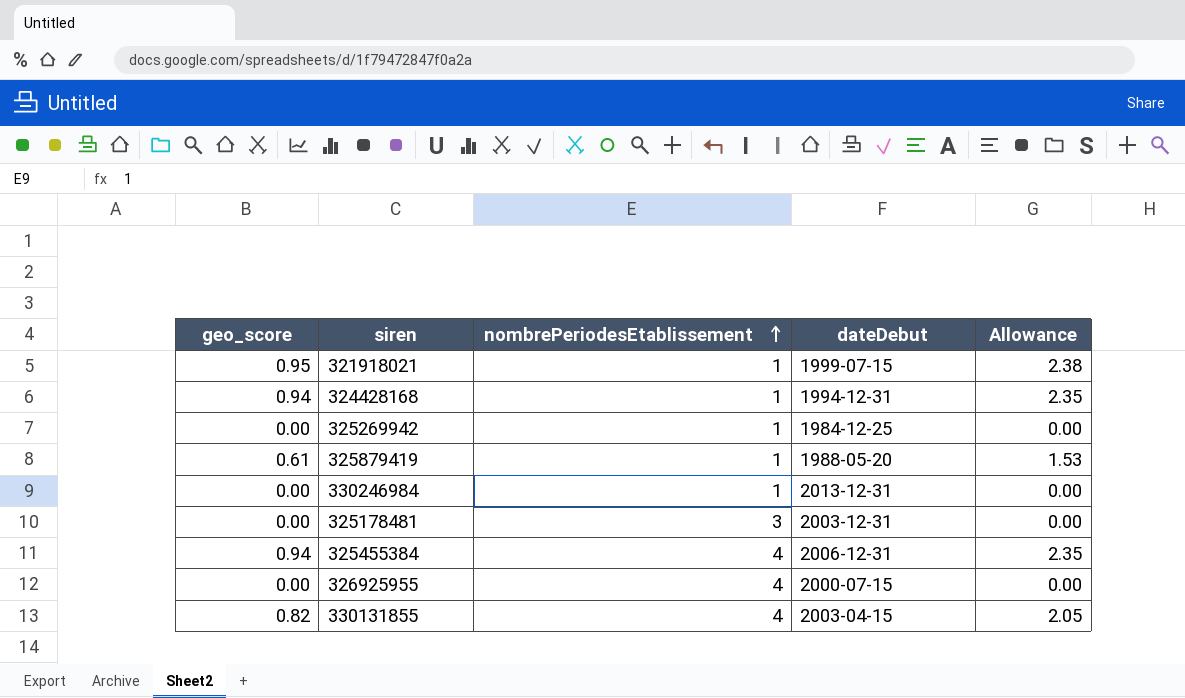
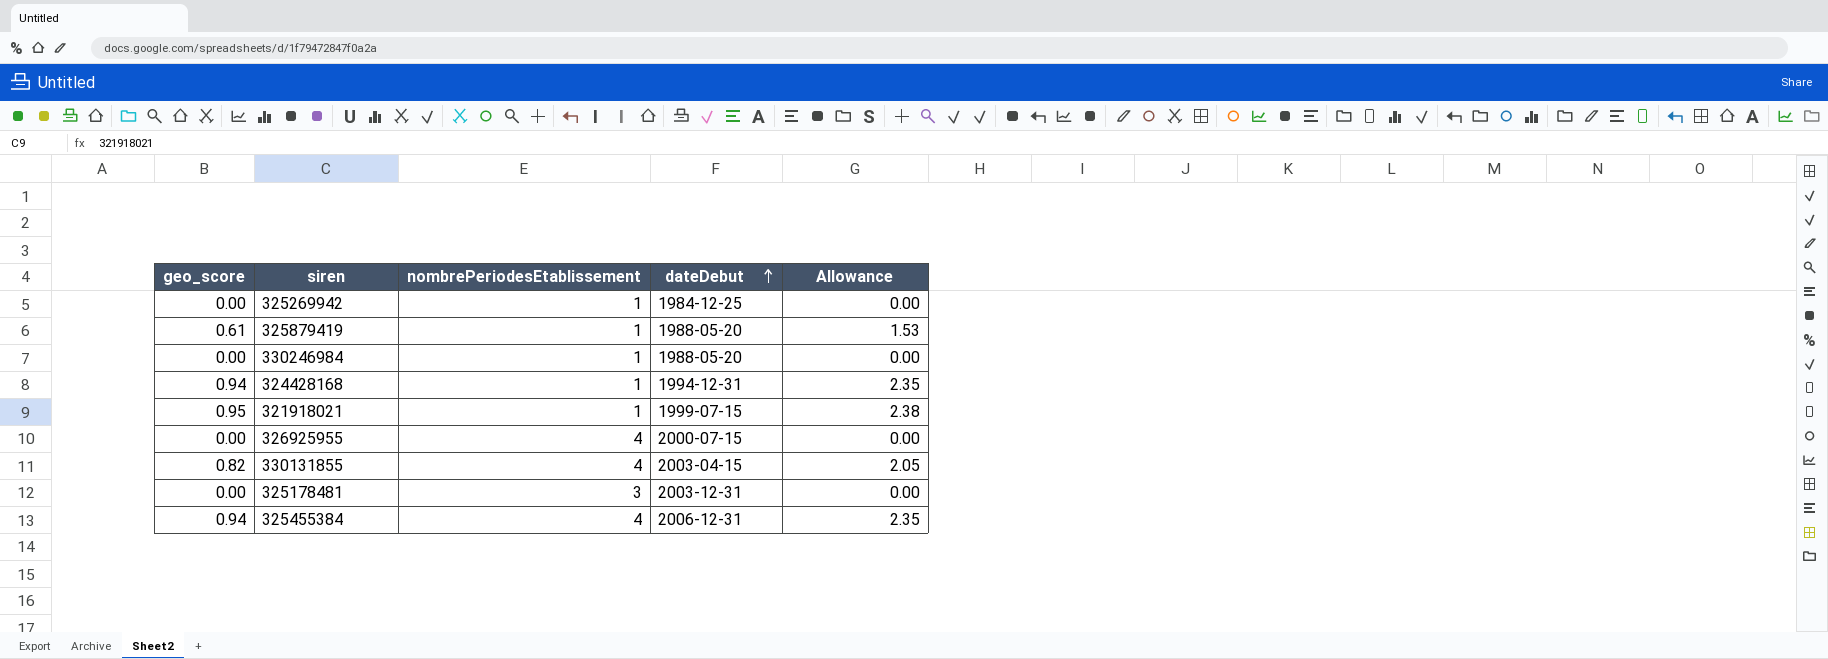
row order: nombrePeriodesEtablissement ascending -> dateDebut ascending
330246984 | dateDebut: 2013-12-31 -> 1988-05-20

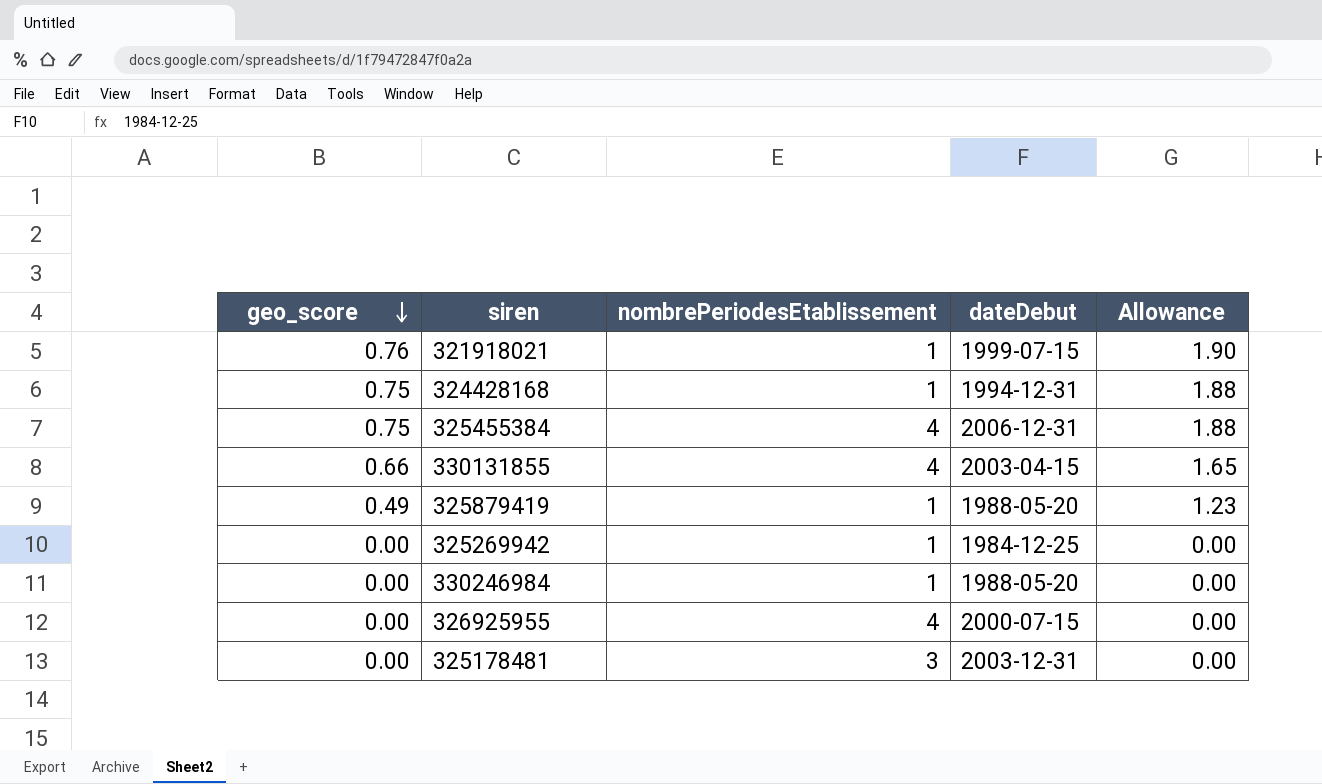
row order: dateDebut ascending -> geo_score descending
321918021 | geo_score: 0.95 -> 0.76
321918021 | Allowance: 2.38 -> 1.90
324428168 | geo_score: 0.94 -> 0.75
324428168 | Allowance: 2.35 -> 1.88
325455384 | geo_score: 0.94 -> 0.75
325455384 | Allowance: 2.35 -> 1.88
330131855 | geo_score: 0.82 -> 0.66
330131855 | Allowance: 2.05 -> 1.65
325879419 | geo_score: 0.61 -> 0.49
325879419 | Allowance: 1.53 -> 1.23

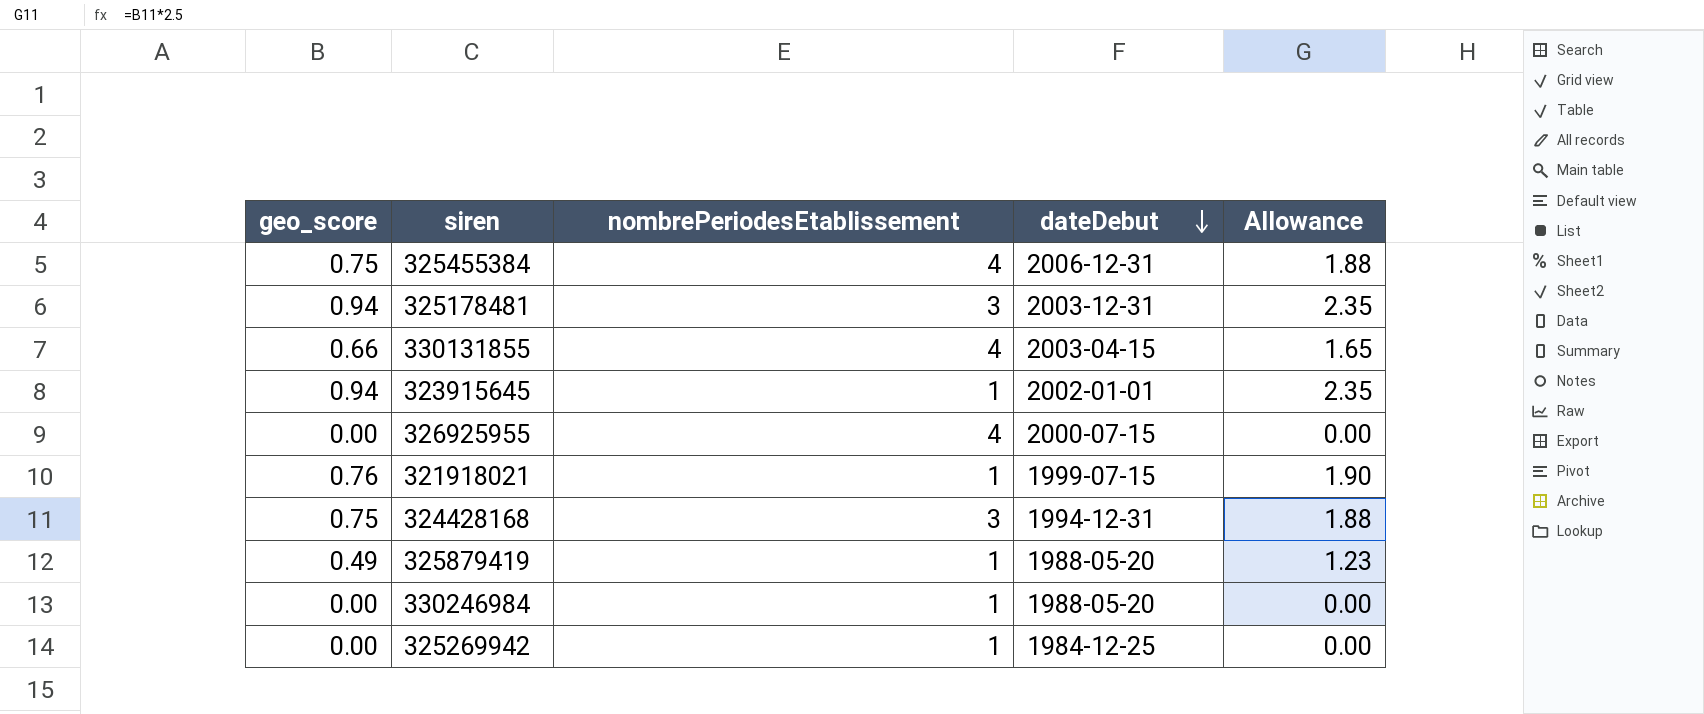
row order: geo_score descending -> dateDebut descending
325178481 | geo_score: 0.00 -> 0.94
325178481 | Allowance: 0.00 -> 2.35
row 323915645: none -> 0.94 | 1 | 2002-01-01 | 2.35
324428168 | nombrePeriodesEtablissement: 1 -> 3

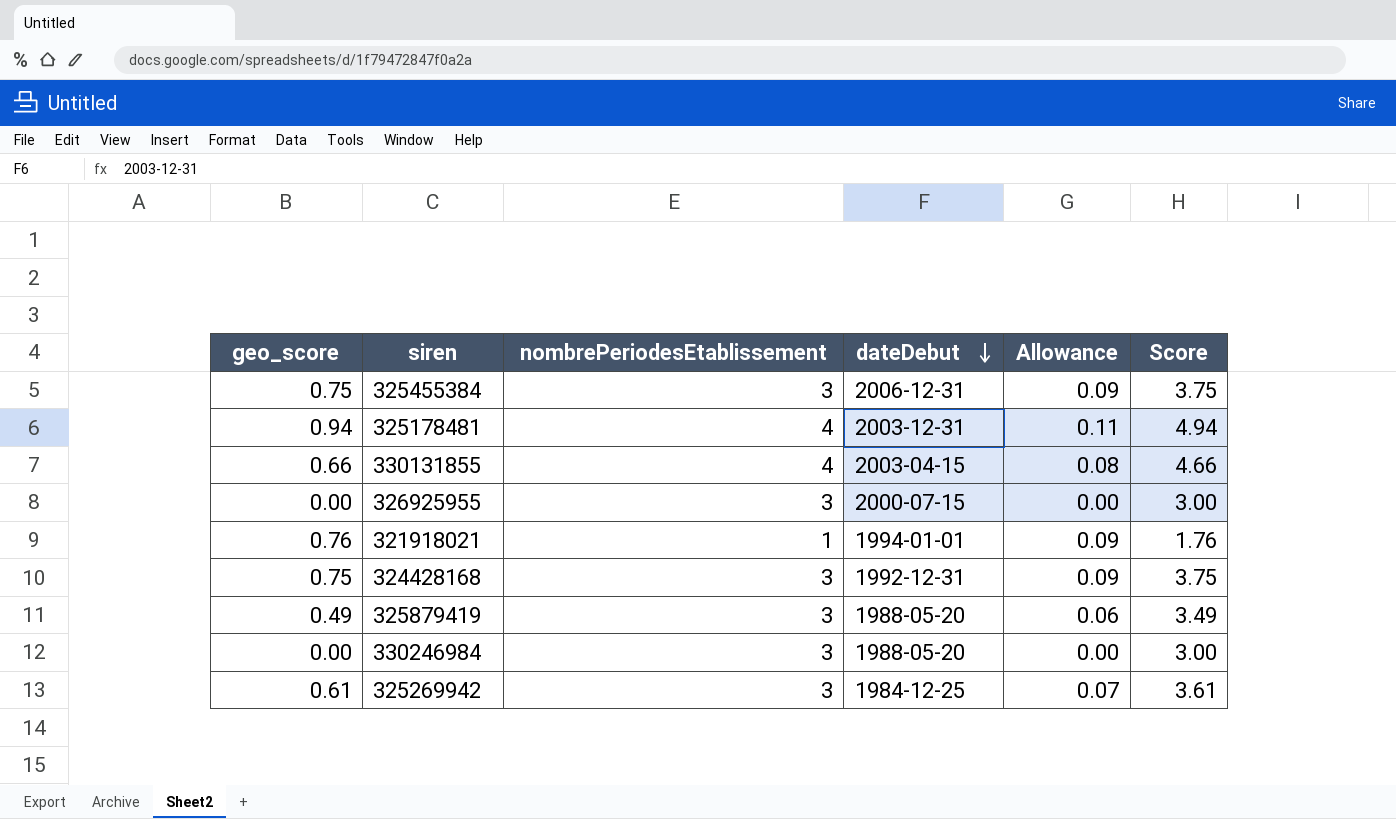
column Allowance | formula: [geo_score] * 2.5 -> [geo_score] * 0.12
column Score | formula: none -> [geo_score] + [nombrePeriodesEtablissement]
row 323915645: 0.94 | 1 | 2002-01-01 | 2.35 -> none
325455384 | nombrePeriodesEtablissement: 4 -> 3
325178481 | nombrePeriodesEtablissement: 3 -> 4
326925955 | nombrePeriodesEtablissement: 4 -> 3
321918021 | dateDebut: 1999-07-15 -> 1994-01-01
324428168 | dateDebut: 1994-12-31 -> 1992-12-31
325879419 | nombrePeriodesEtablissement: 1 -> 3
330246984 | nombrePeriodesEtablissement: 1 -> 3
325269942 | geo_score: 0.00 -> 0.61
325269942 | nombrePeriodesEtablissement: 1 -> 3

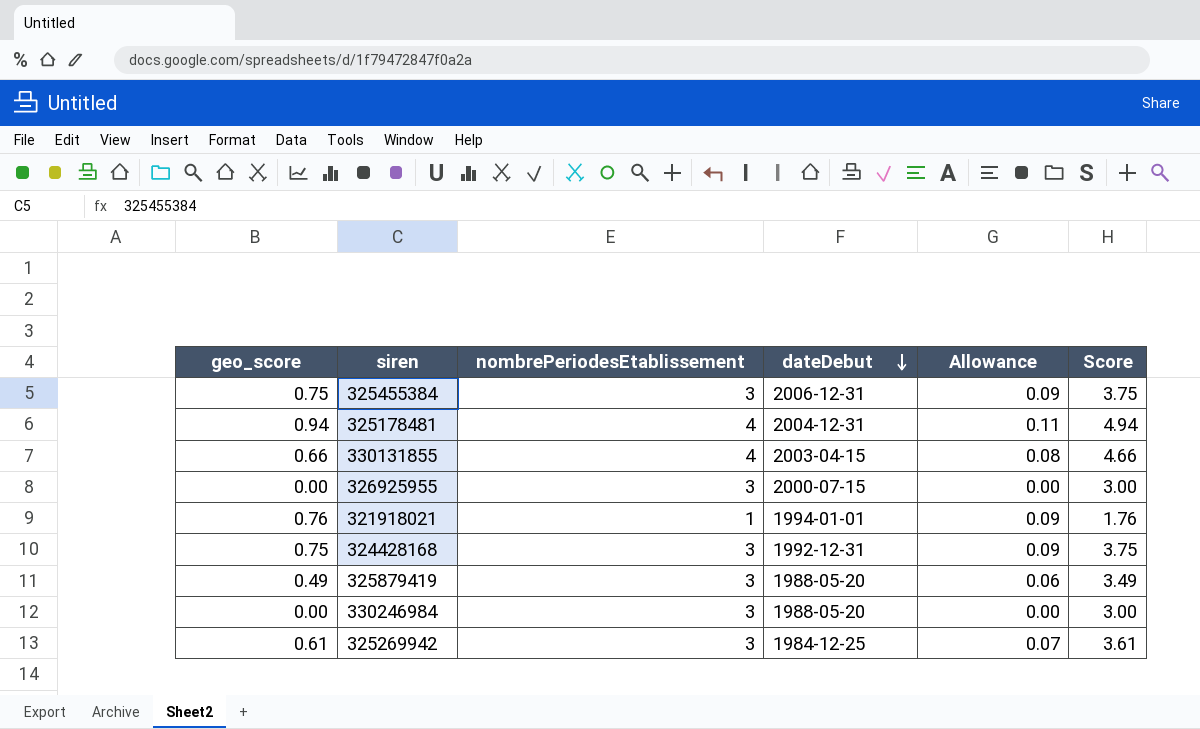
325178481 | dateDebut: 2003-12-31 -> 2004-12-31

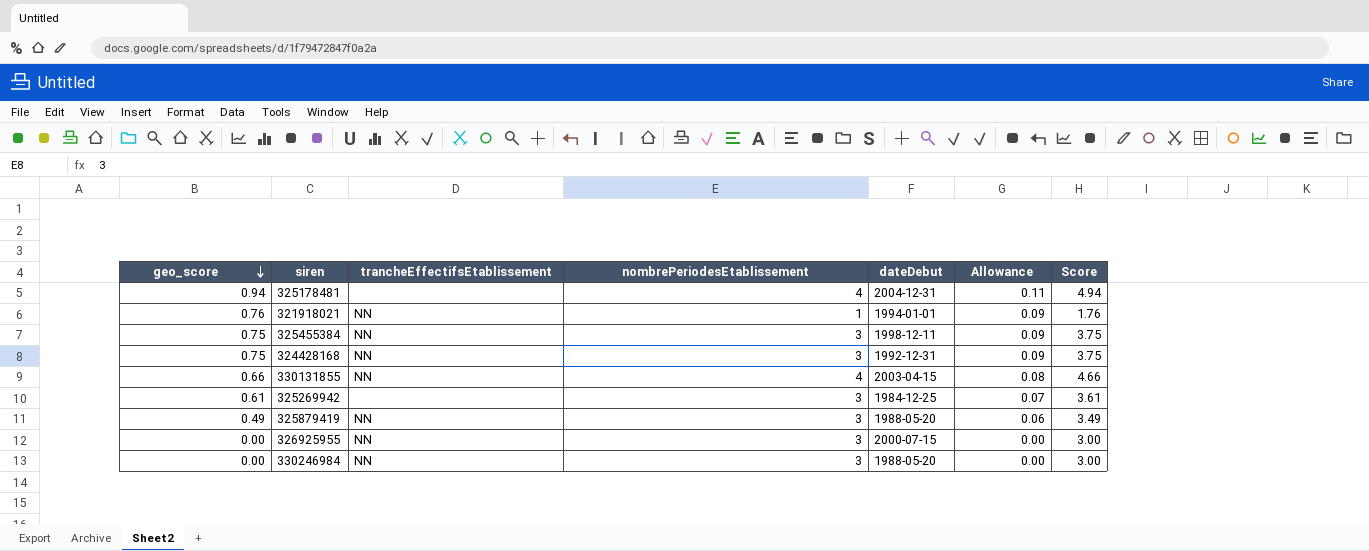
row order: dateDebut descending -> geo_score descending
column trancheEffectifsEtablissement | position: none -> 3
325455384 | dateDebut: 2006-12-31 -> 1998-12-11

